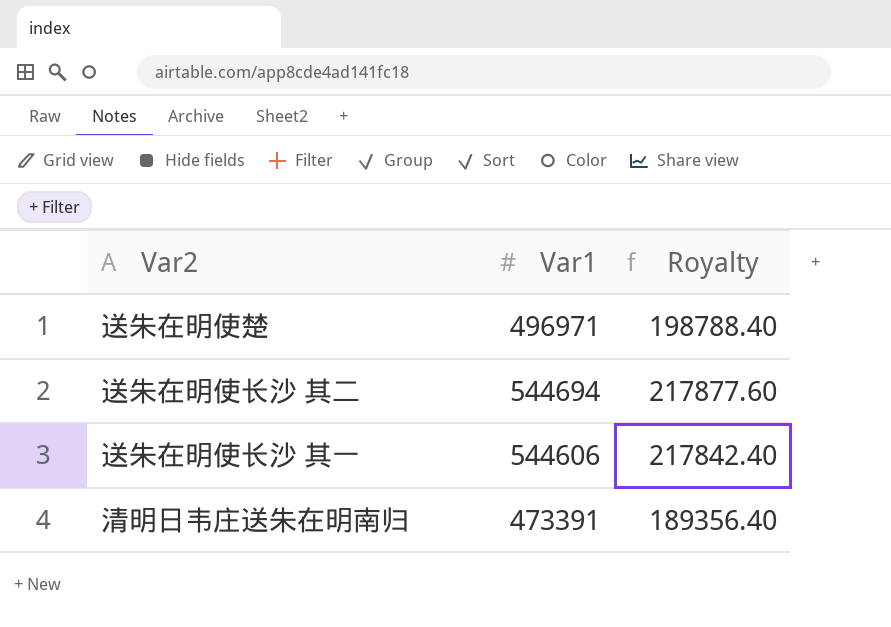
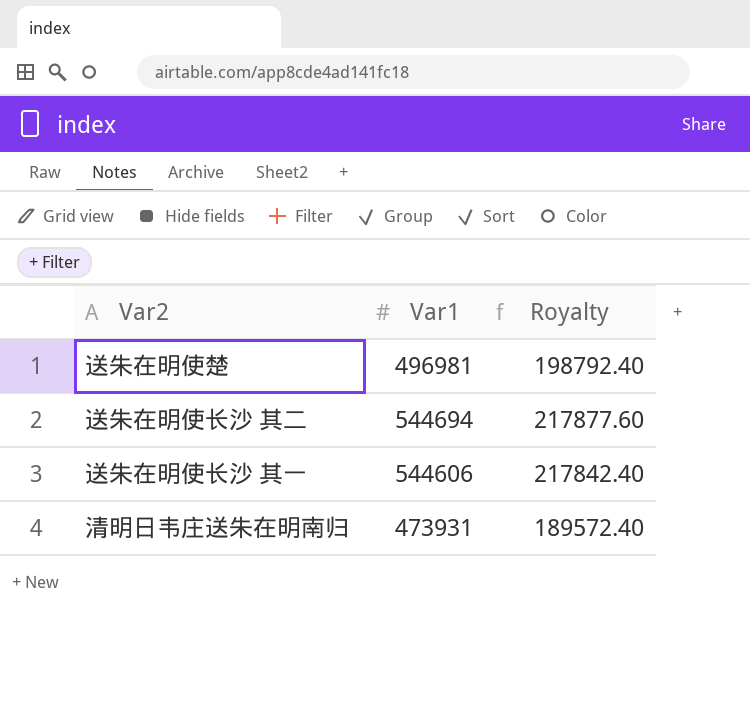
送朱在明使楚 | Var1: 496971 -> 496981
送朱在明使楚 | Royalty: 198788.40 -> 198792.40
清明日韦庄送朱在明南归 | Var1: 473391 -> 473931
清明日韦庄送朱在明南归 | Royalty: 189356.40 -> 189572.40

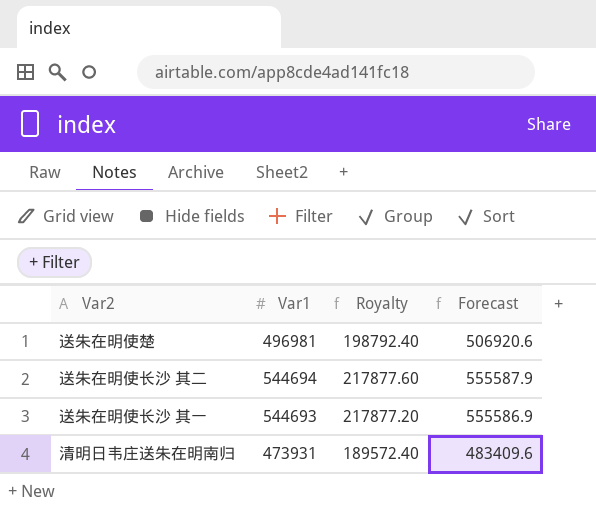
column Forecast | formula: none -> [Var1] * 1.02
送朱在明使长沙 其一 | Var1: 544606 -> 544693
送朱在明使长沙 其一 | Royalty: 217842.40 -> 217877.20

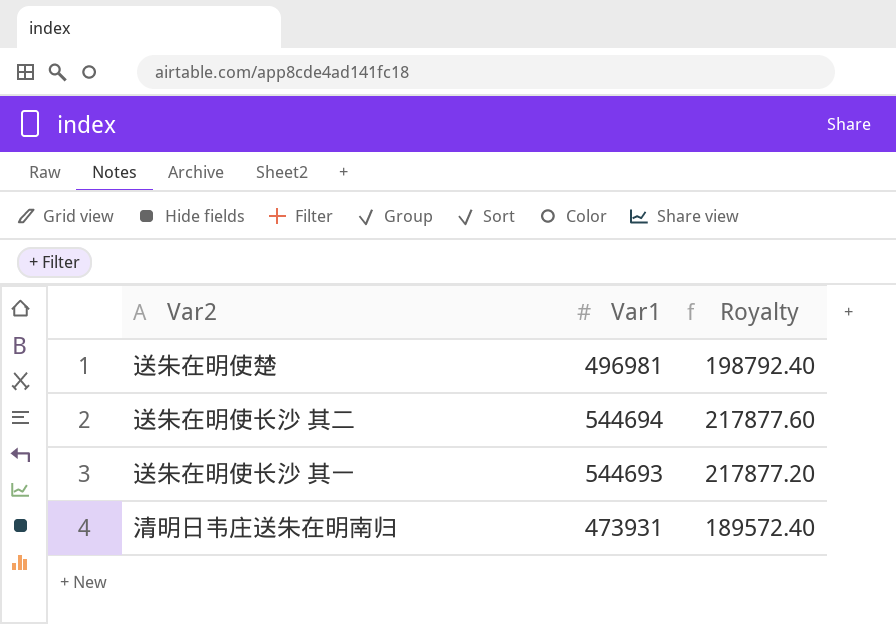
column Forecast | formula: [Var1] * 1.02 -> none

